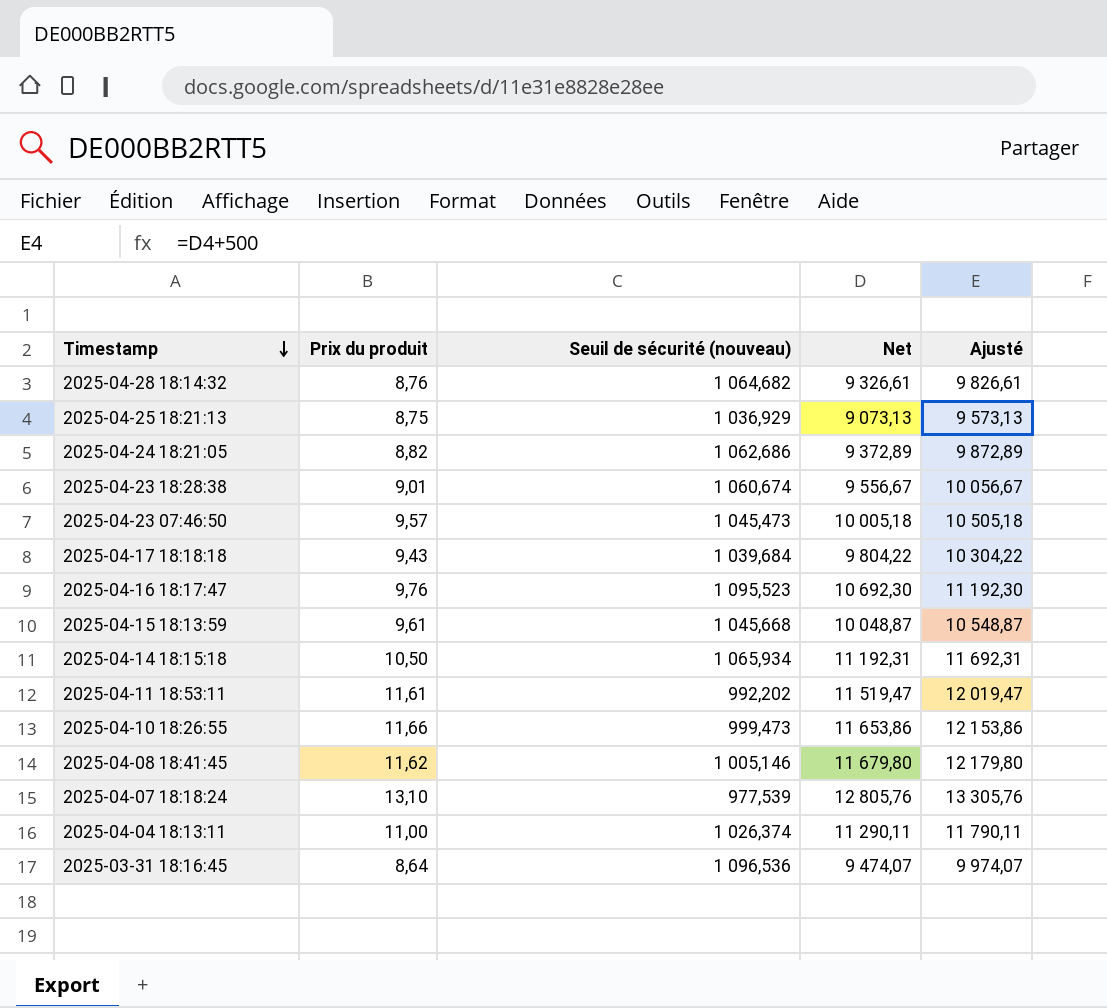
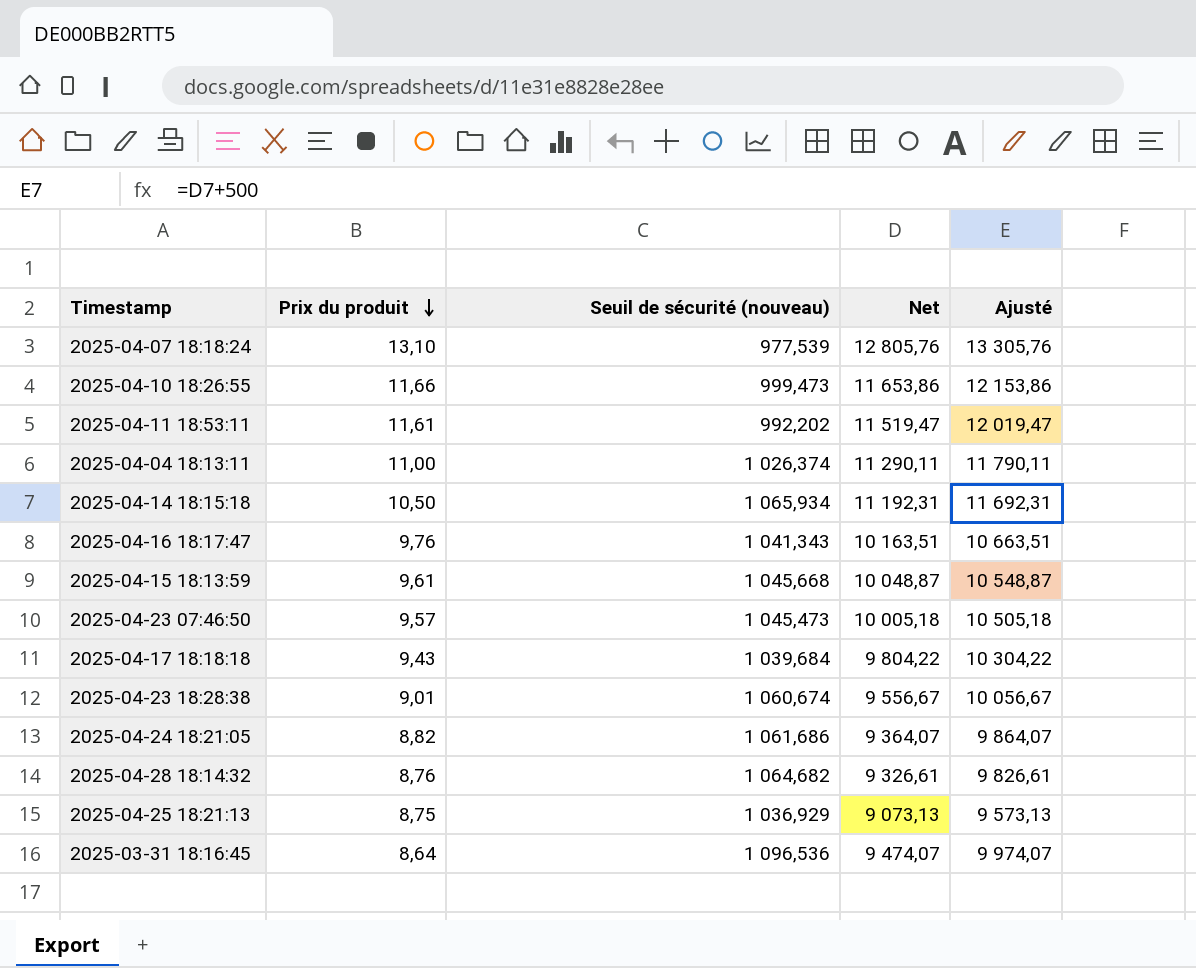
row order: Timestamp descending -> Prix du produit descending
row 2025-04-08 18:41:45: 11,62 | 1 005,146 | 11 679,80 | 12 179,80 -> none
2025-04-16 18:17:47 | Seuil de sécurité (nouveau): 1 095,523 -> 1 041,343
2025-04-16 18:17:47 | Net: 10 692,30 -> 10 163,51
2025-04-16 18:17:47 | Ajusté: 11 192,30 -> 10 663,51
2025-04-24 18:21:05 | Seuil de sécurité (nouveau): 1 062,686 -> 1 061,686
2025-04-24 18:21:05 | Net: 9 372,89 -> 9 364,07
2025-04-24 18:21:05 | Ajusté: 9 872,89 -> 9 864,07

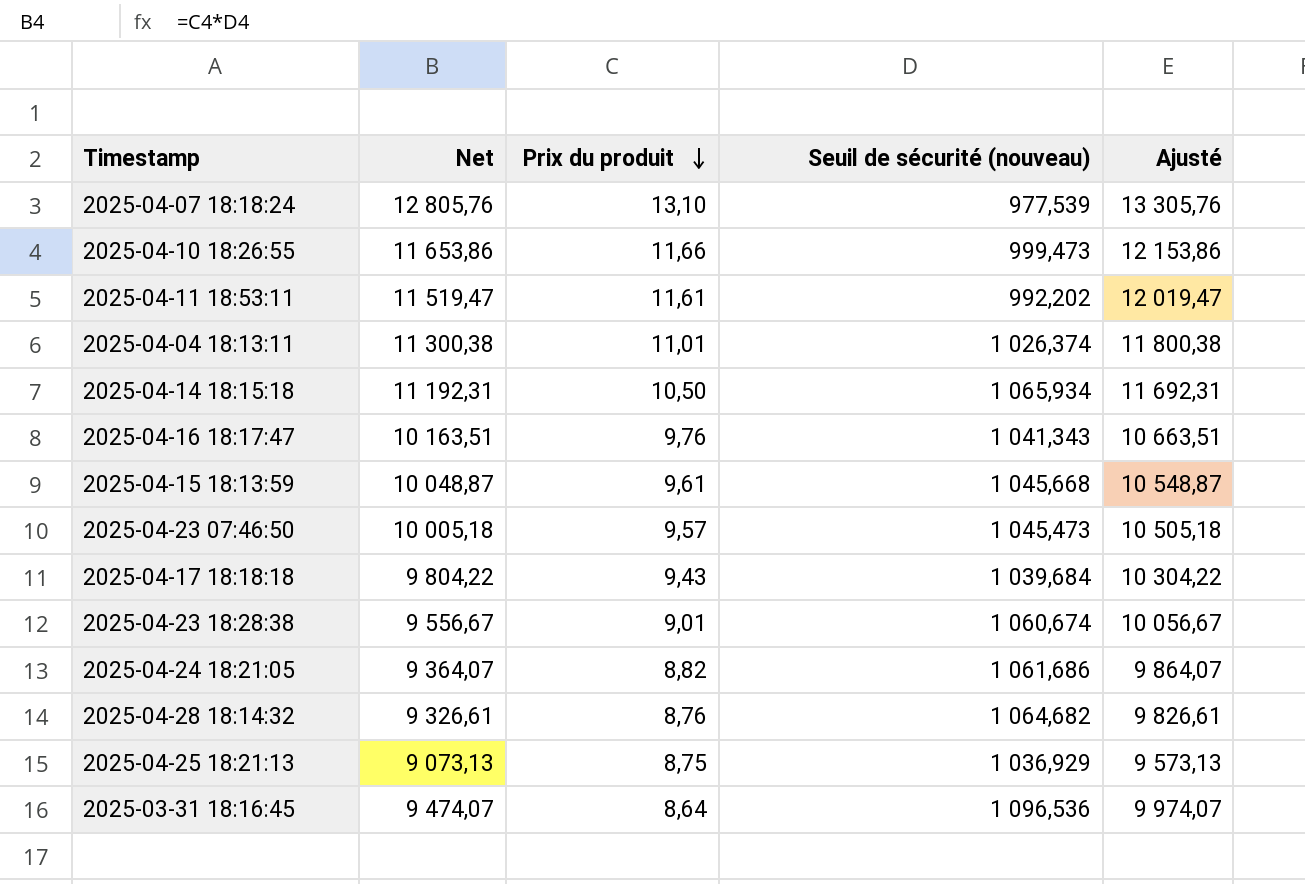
column Net | position: 4 -> 2
2025-04-04 18:13:11 | Net: 11 290,11 -> 11 300,38
2025-04-04 18:13:11 | Prix du produit: 11,00 -> 11,01
2025-04-04 18:13:11 | Ajusté: 11 790,11 -> 11 800,38

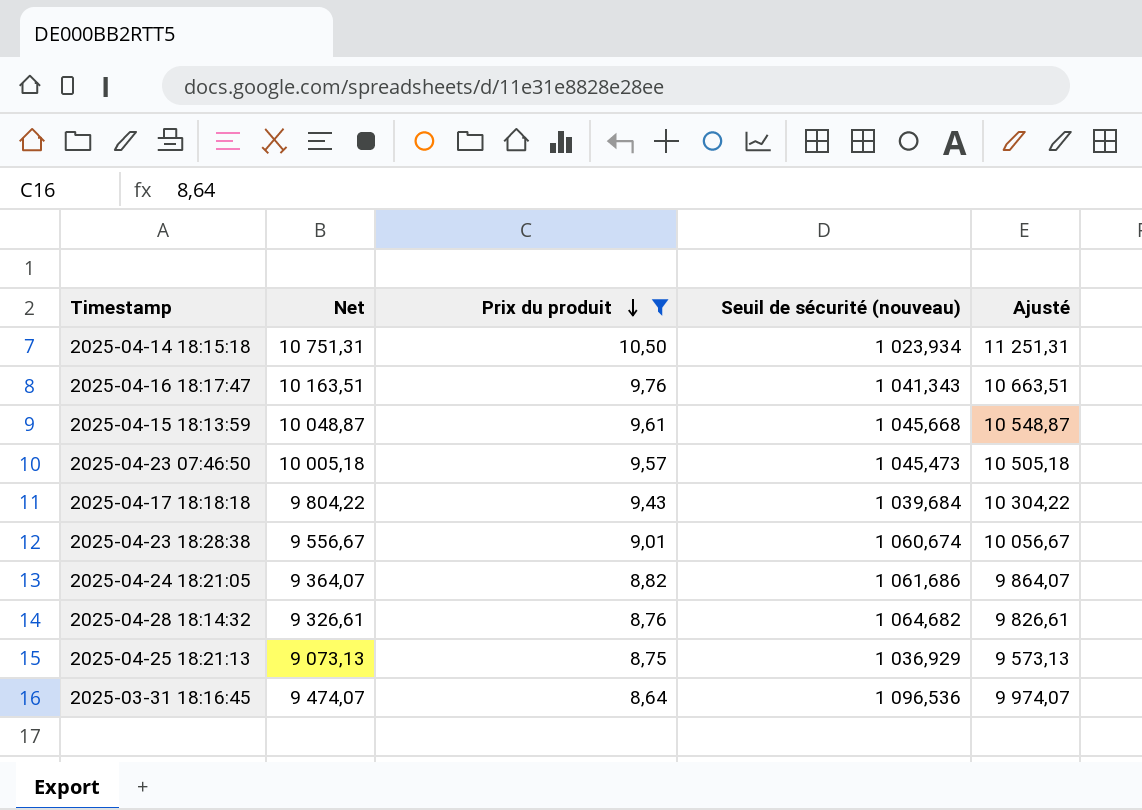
filter: none -> Prix du produit <= 10,50
2025-04-14 18:15:18 | Net: 11 192,31 -> 10 751,31
2025-04-14 18:15:18 | Seuil de sécurité (nouveau): 1 065,934 -> 1 023,934
2025-04-14 18:15:18 | Ajusté: 11 692,31 -> 11 251,31

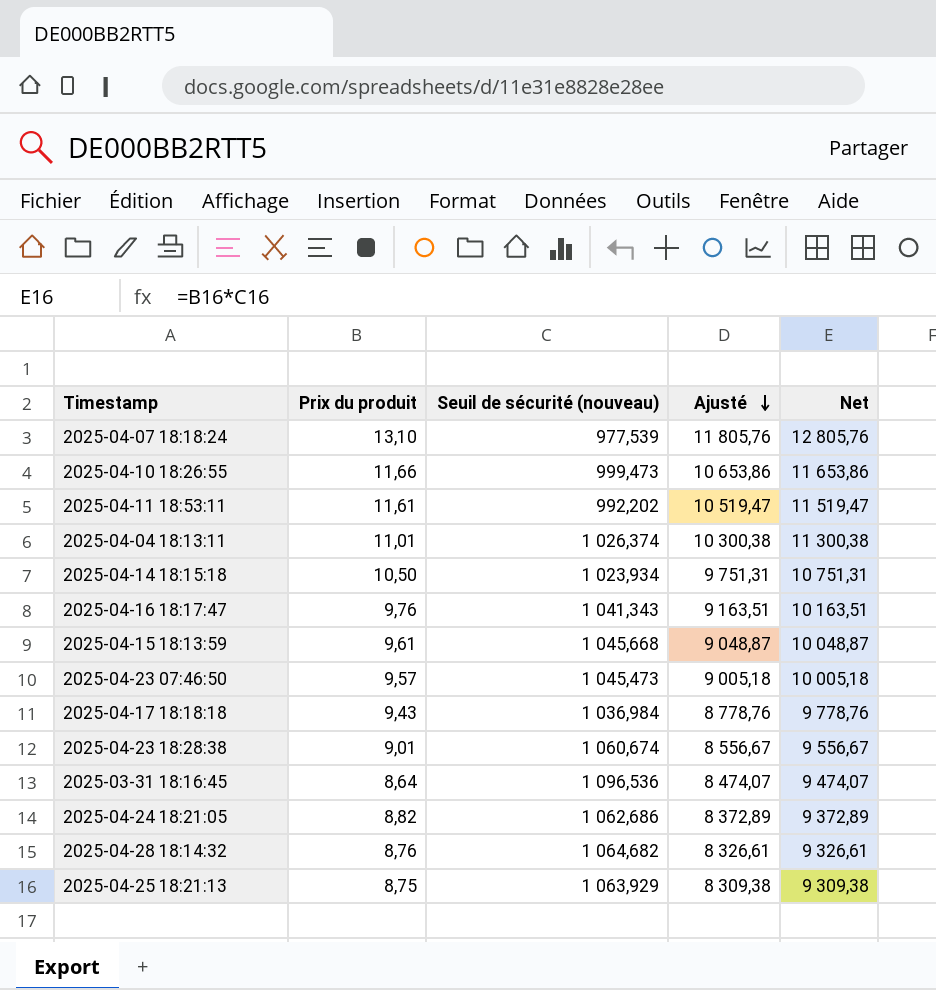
filter: Prix du produit <= 10,50 -> none
row order: Prix du produit descending -> Ajusté descending
column Ajusté | formula: [Net] + 500 -> [Net] - 1000
column Net | position: 2 -> 5
2025-04-17 18:18:18 | Seuil de sécurité (nouveau): 1 039,684 -> 1 036,984
2025-04-17 18:18:18 | Net: 9 804,22 -> 9 778,76
2025-04-24 18:21:05 | Seuil de sécurité (nouveau): 1 061,686 -> 1 062,686
2025-04-24 18:21:05 | Net: 9 364,07 -> 9 372,89
2025-04-25 18:21:13 | Seuil de sécurité (nouveau): 1 036,929 -> 1 063,929
2025-04-25 18:21:13 | Net: 9 073,13 -> 9 309,38

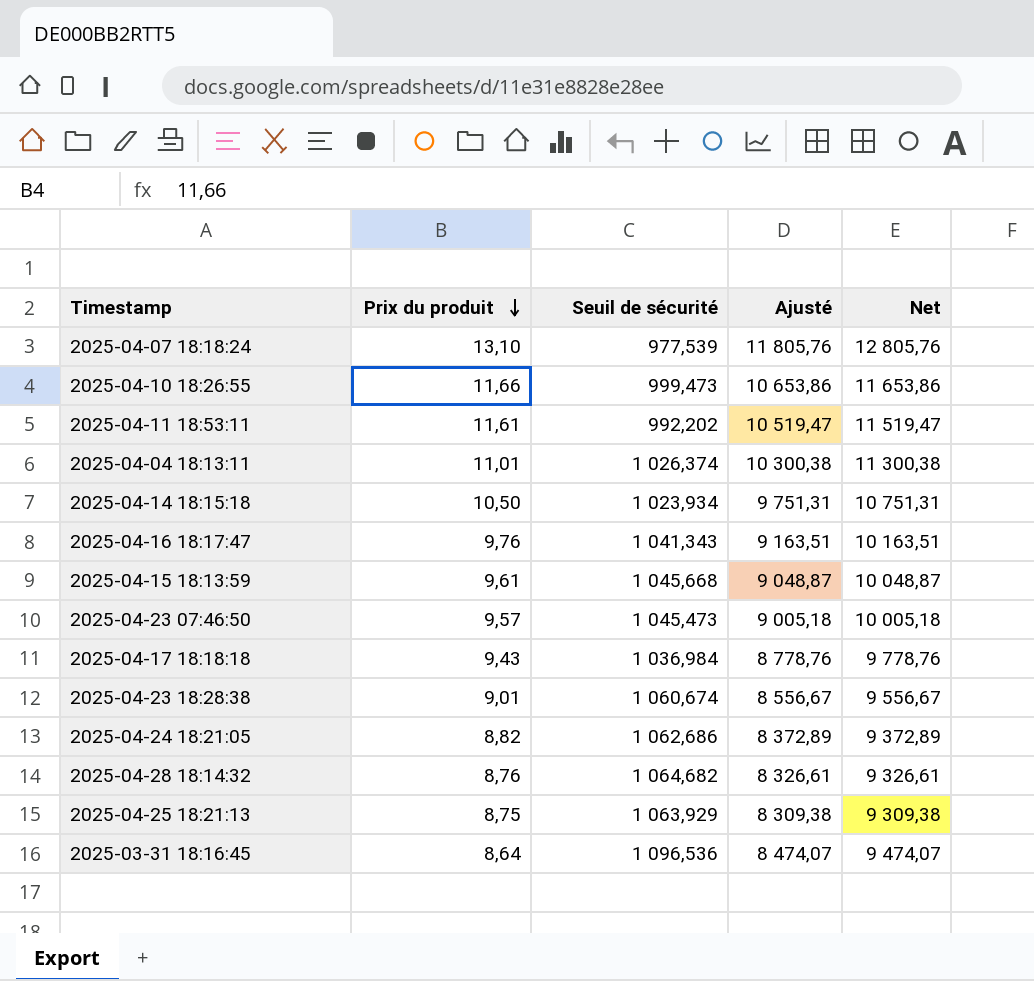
row order: Ajusté descending -> Prix du produit descending
column name: Seuil de sécurité (nouveau) -> Seuil de sécurité

